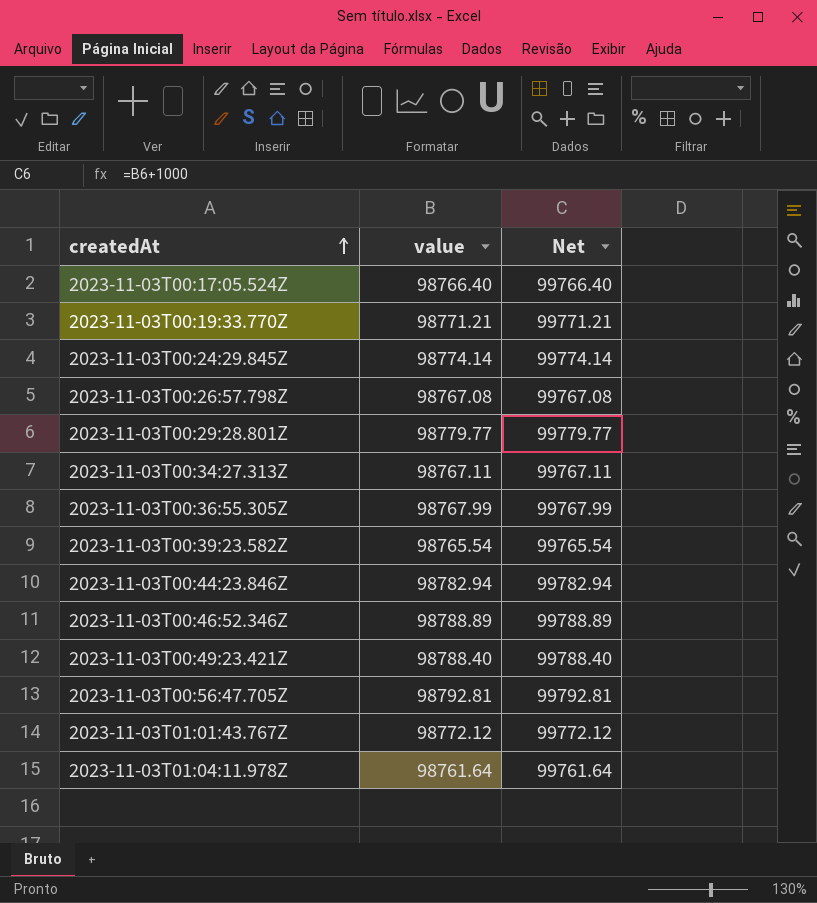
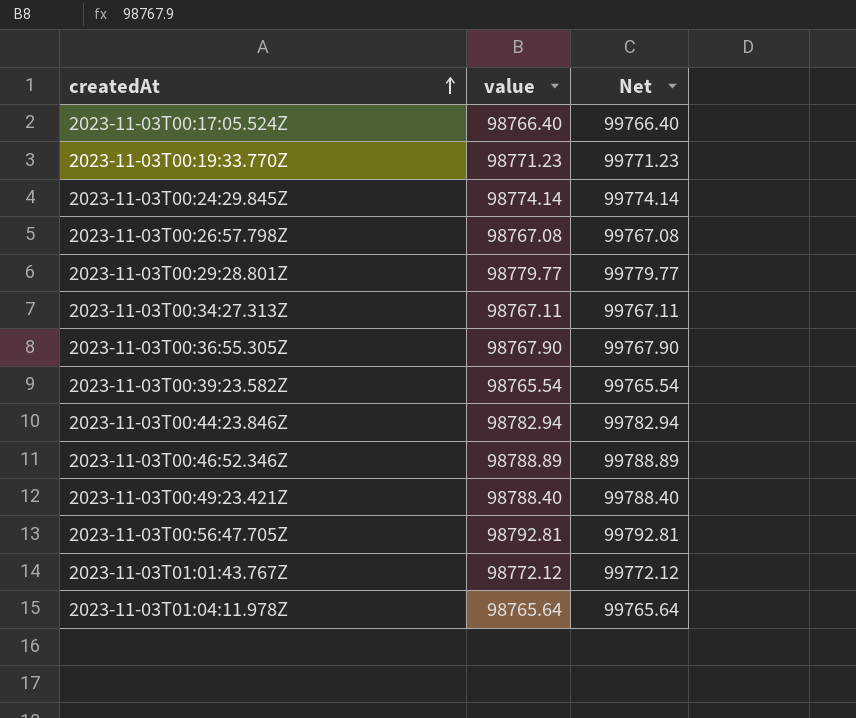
2023-11-03T00:19:33.770Z | value: 98771.21 -> 98771.23
2023-11-03T00:19:33.770Z | Net: 99771.21 -> 99771.23
2023-11-03T00:36:55.305Z | value: 98767.99 -> 98767.90
2023-11-03T00:36:55.305Z | Net: 99767.99 -> 99767.90
2023-11-03T01:04:11.978Z | value: 98761.64 -> 98765.64
2023-11-03T01:04:11.978Z | Net: 99761.64 -> 99765.64

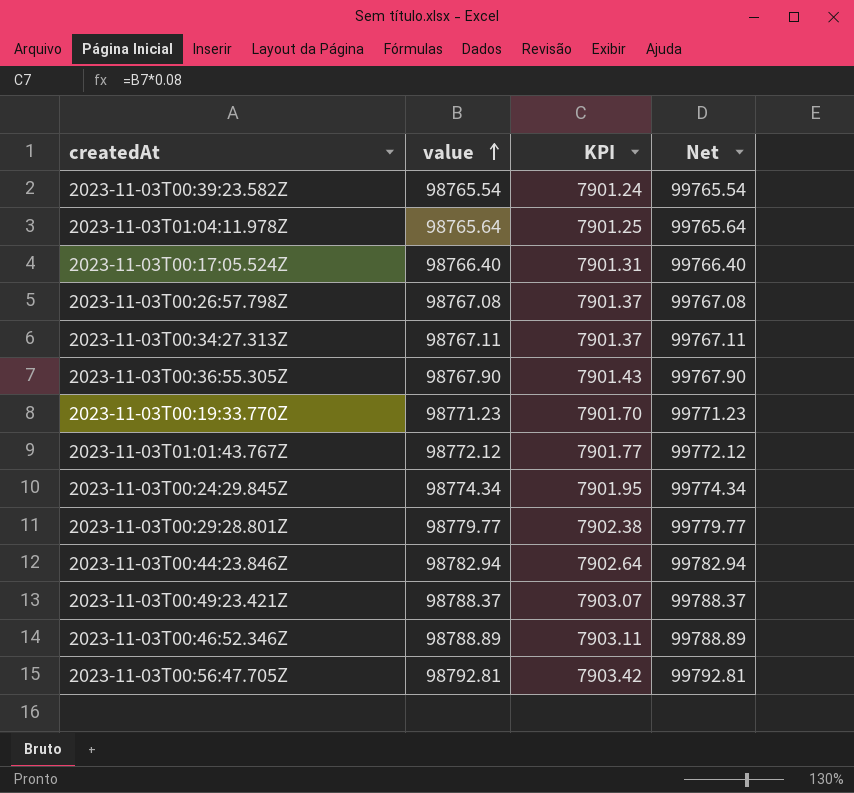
row order: createdAt ascending -> value ascending
column KPI | formula: none -> [value] * 0.08
2023-11-03T00:24:29.845Z | value: 98774.14 -> 98774.34
2023-11-03T00:24:29.845Z | Net: 99774.14 -> 99774.34
2023-11-03T00:49:23.421Z | value: 98788.40 -> 98788.37
2023-11-03T00:49:23.421Z | Net: 99788.40 -> 99788.37

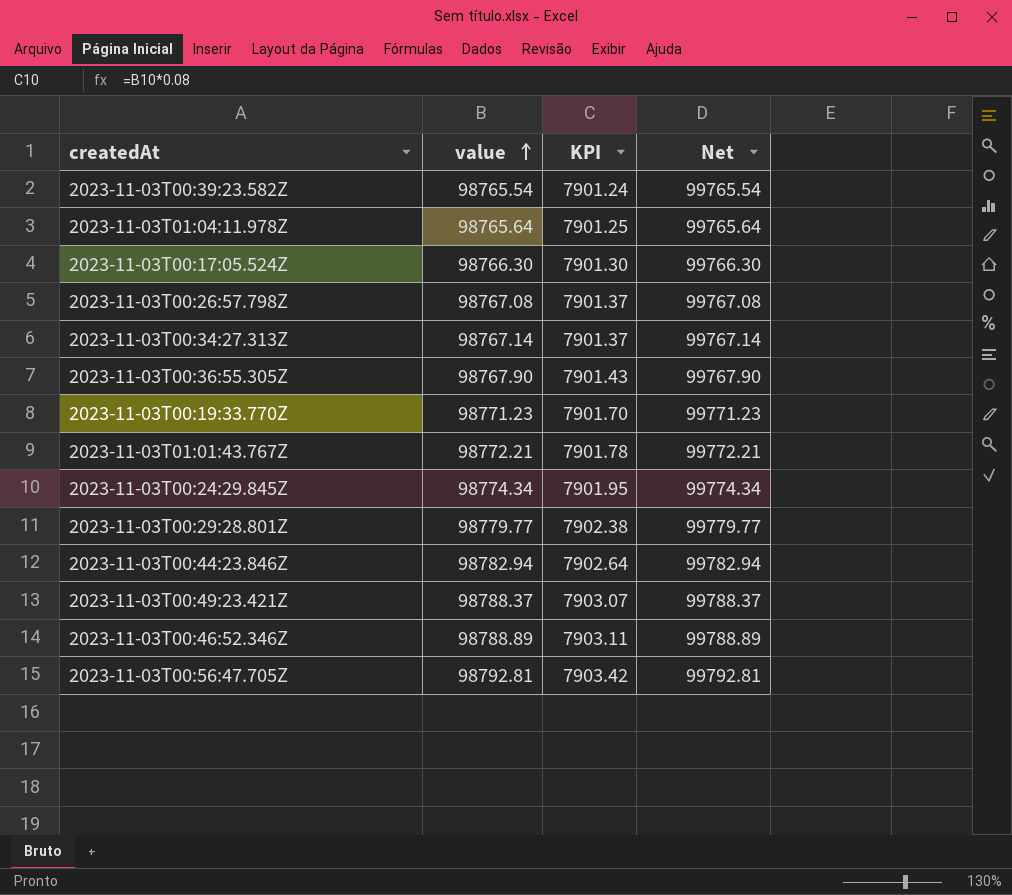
2023-11-03T00:17:05.524Z | value: 98766.40 -> 98766.30
2023-11-03T00:17:05.524Z | KPI: 7901.31 -> 7901.30
2023-11-03T00:17:05.524Z | Net: 99766.40 -> 99766.30
2023-11-03T00:34:27.313Z | value: 98767.11 -> 98767.14
2023-11-03T00:34:27.313Z | Net: 99767.11 -> 99767.14
2023-11-03T01:01:43.767Z | value: 98772.12 -> 98772.21
2023-11-03T01:01:43.767Z | KPI: 7901.77 -> 7901.78
2023-11-03T01:01:43.767Z | Net: 99772.12 -> 99772.21

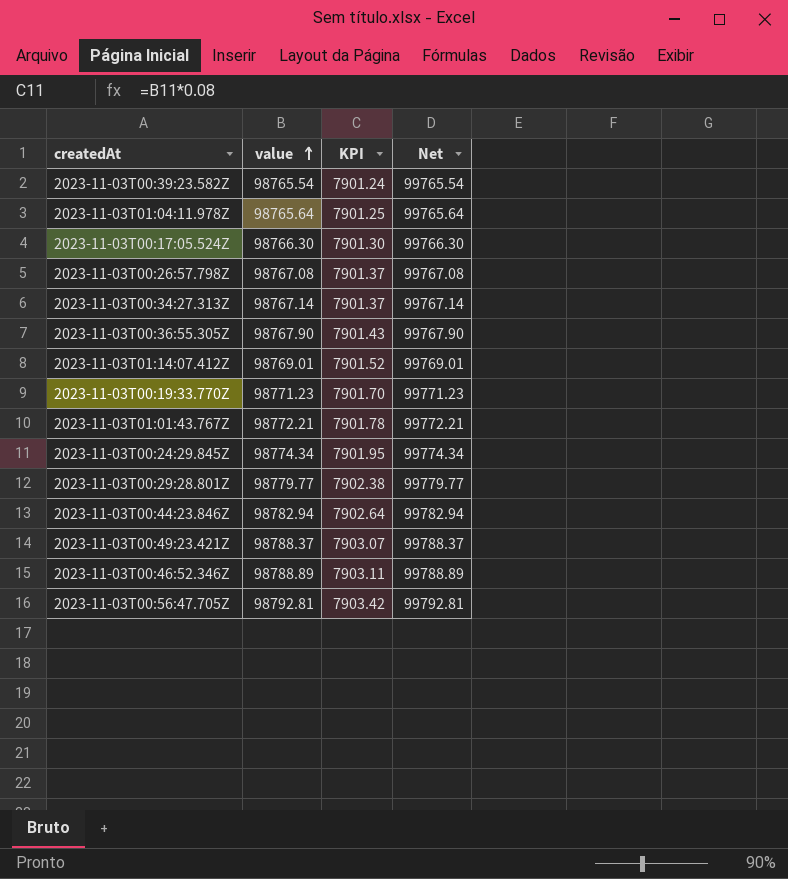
row 2023-11-03T01:14:07.412Z: none -> 98769.01 | 7901.52 | 99769.01

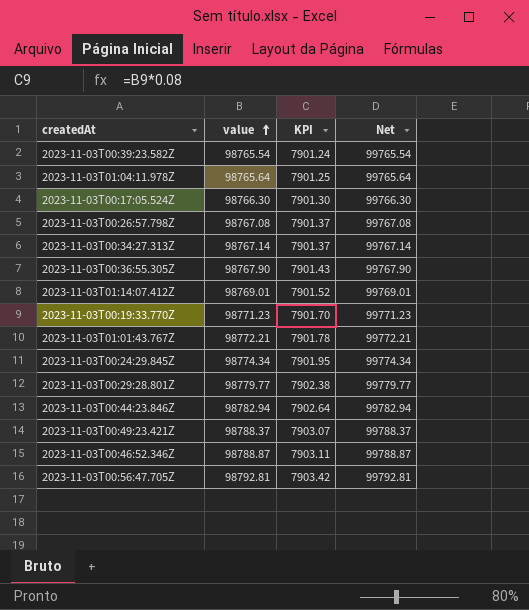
2023-11-03T00:46:52.346Z | value: 98788.89 -> 98788.87
2023-11-03T00:46:52.346Z | Net: 99788.89 -> 99788.87

